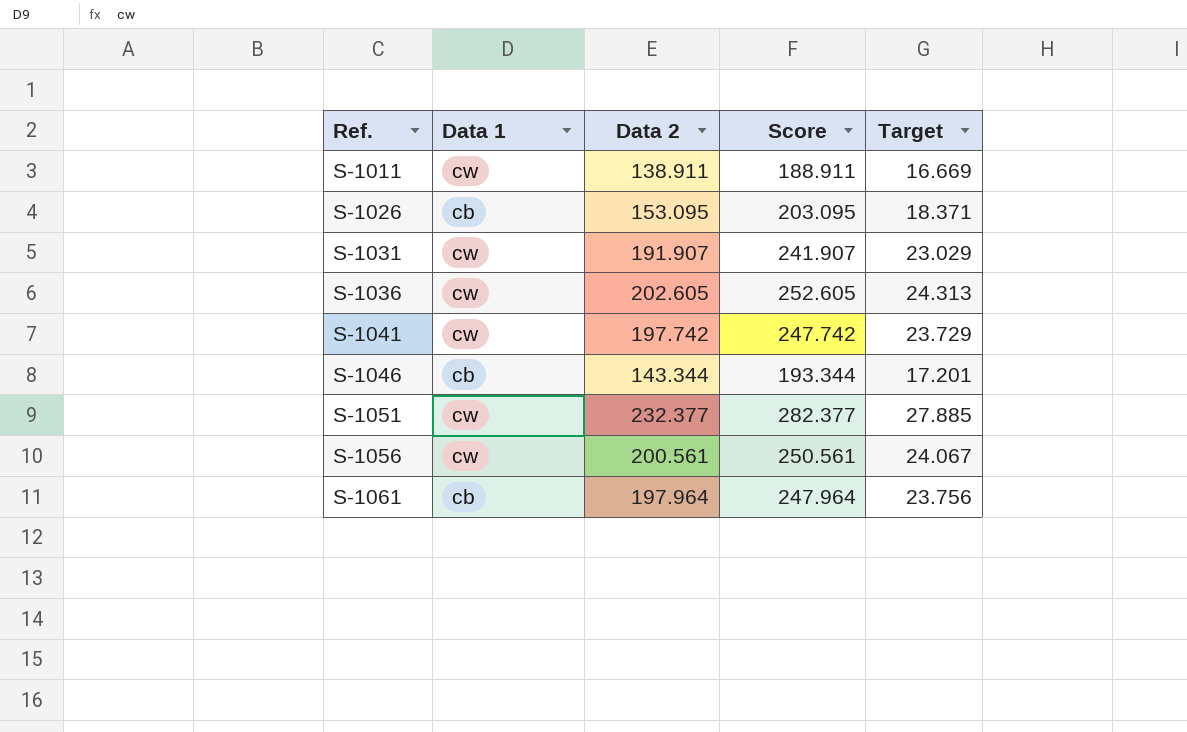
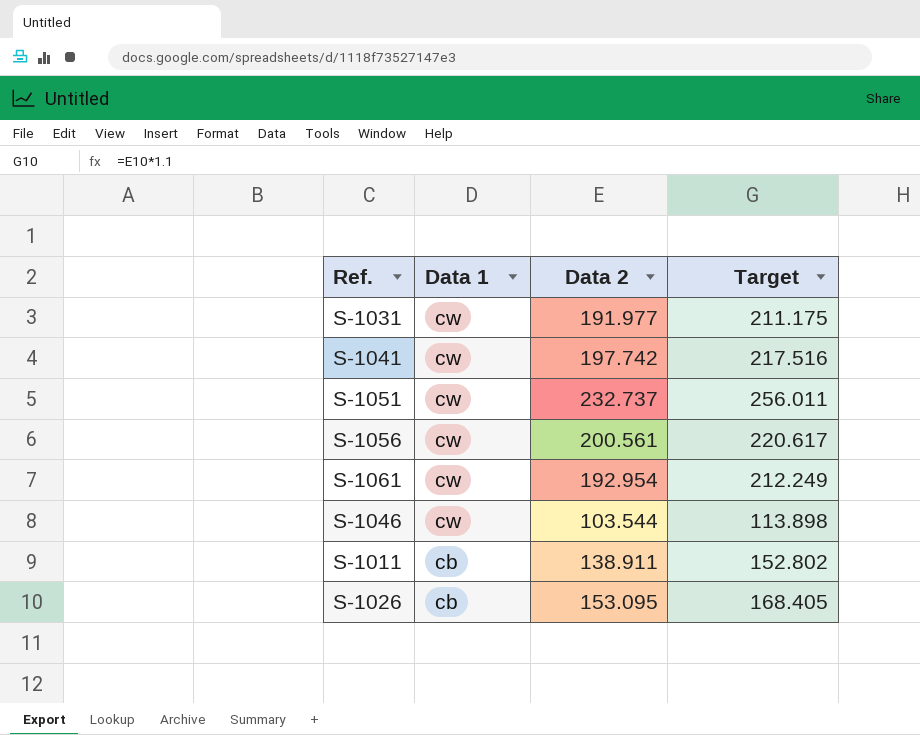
row order: Ref. ascending -> Data 1 descending
column Score | formula: [Data 2] + 50 -> none
column Target | formula: [Data 2] * 0.12 -> [Data 2] * 1.1
row S-1036: cw | 202.605 | 252.605 | 24.313 -> none
S-1031 | Data 2: 191.907 -> 191.977
S-1051 | Data 2: 232.377 -> 232.737
S-1061 | Data 1: cb -> cw
S-1061 | Data 2: 197.964 -> 192.954
S-1046 | Data 1: cb -> cw
S-1046 | Data 2: 143.344 -> 103.544
S-1011 | Data 1: cw -> cb

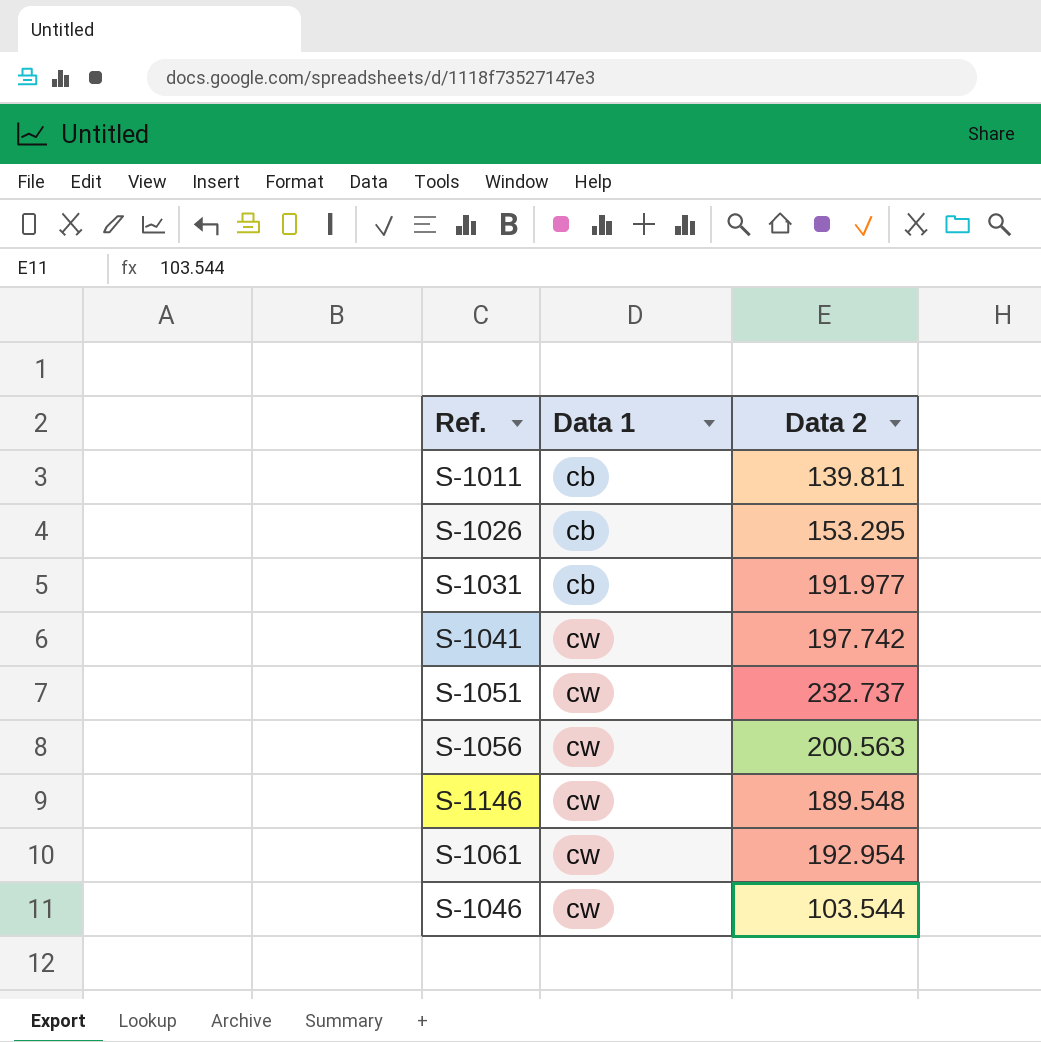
row order: Data 1 descending -> Data 1 ascending
column Target | formula: [Data 2] * 1.1 -> none
S-1011 | Data 2: 138.911 -> 139.811
S-1026 | Data 2: 153.095 -> 153.295
S-1031 | Data 1: cw -> cb
S-1056 | Data 2: 200.561 -> 200.563
row S-1146: none -> cw | 189.548

